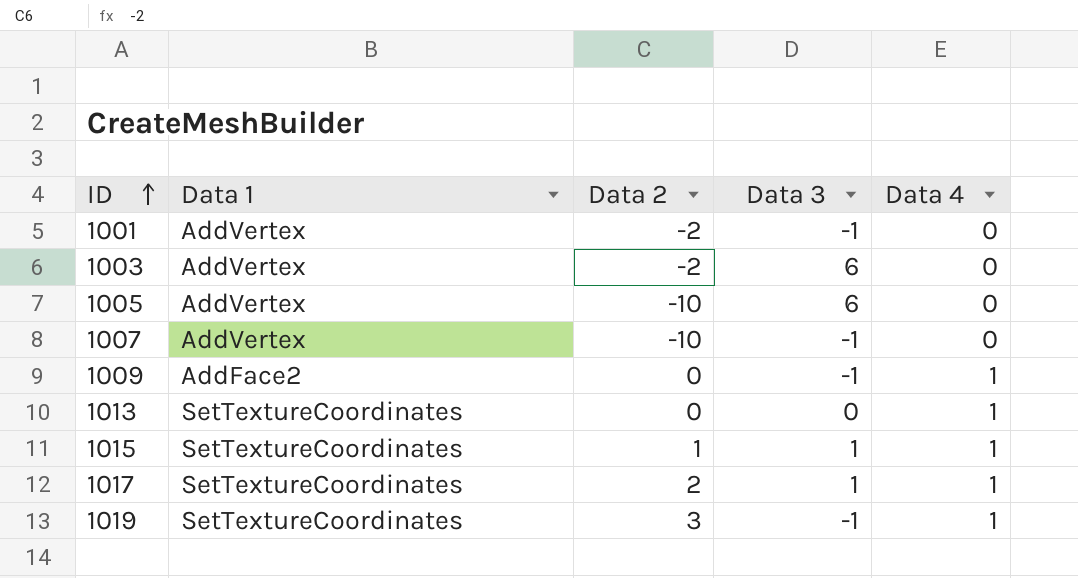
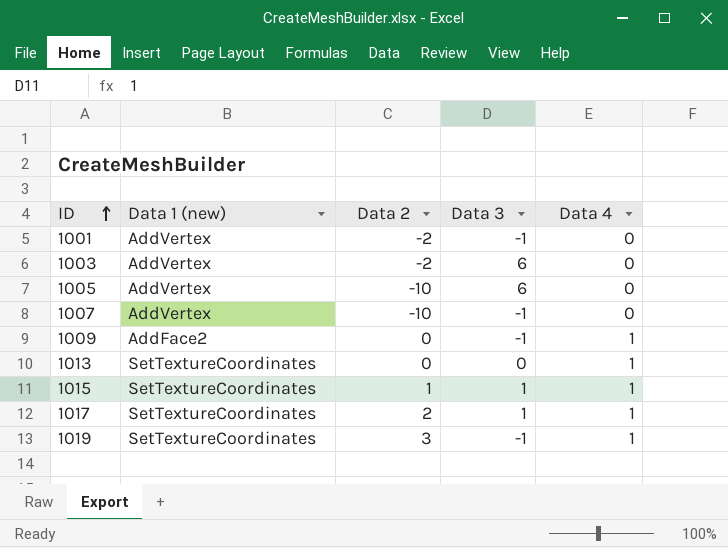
column name: Data 1 -> Data 1 (new)

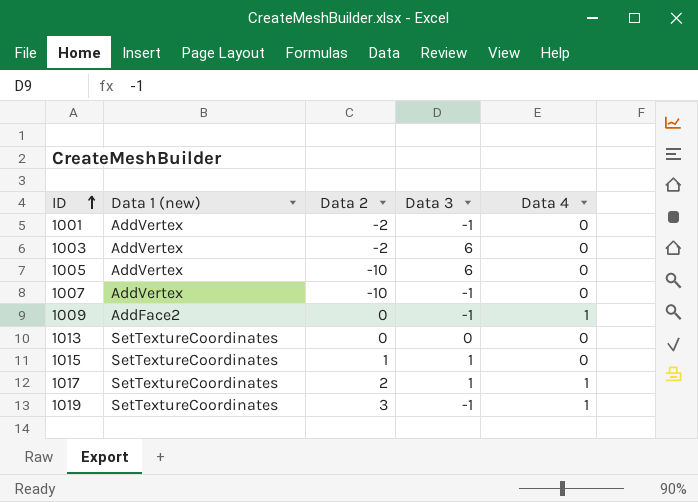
1013 | Data 4: 1 -> 0
1015 | Data 4: 1 -> 0

